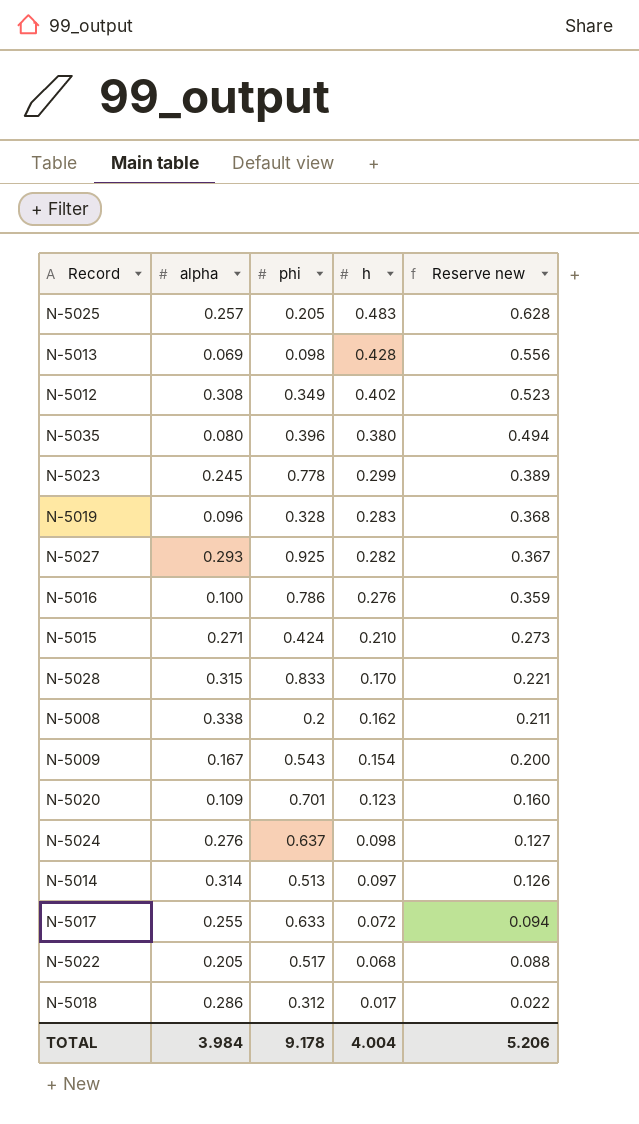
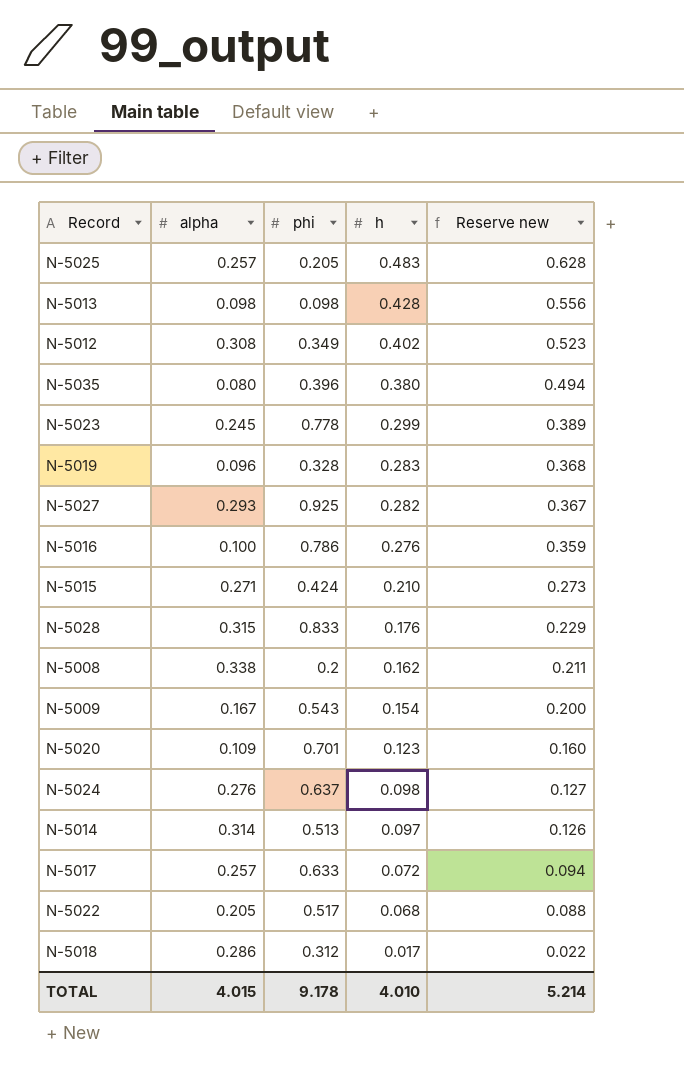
N-5013 | alpha: 0.069 -> 0.098
N-5028 | h: 0.170 -> 0.176
N-5028 | Reserve new: 0.221 -> 0.229
N-5017 | alpha: 0.255 -> 0.257
TOTAL | alpha: 3.984 -> 4.015
TOTAL | h: 4.004 -> 4.010
TOTAL | Reserve new: 5.206 -> 5.214

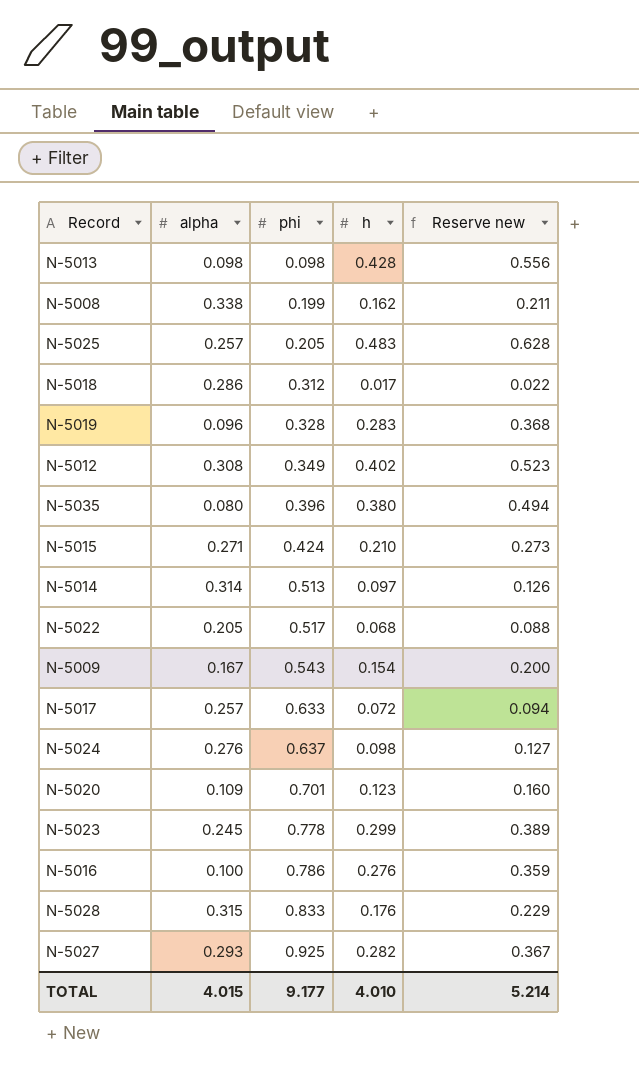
row order: h descending -> phi ascending
N-5008 | phi: 0.2 -> 0.199
TOTAL | phi: 9.178 -> 9.177

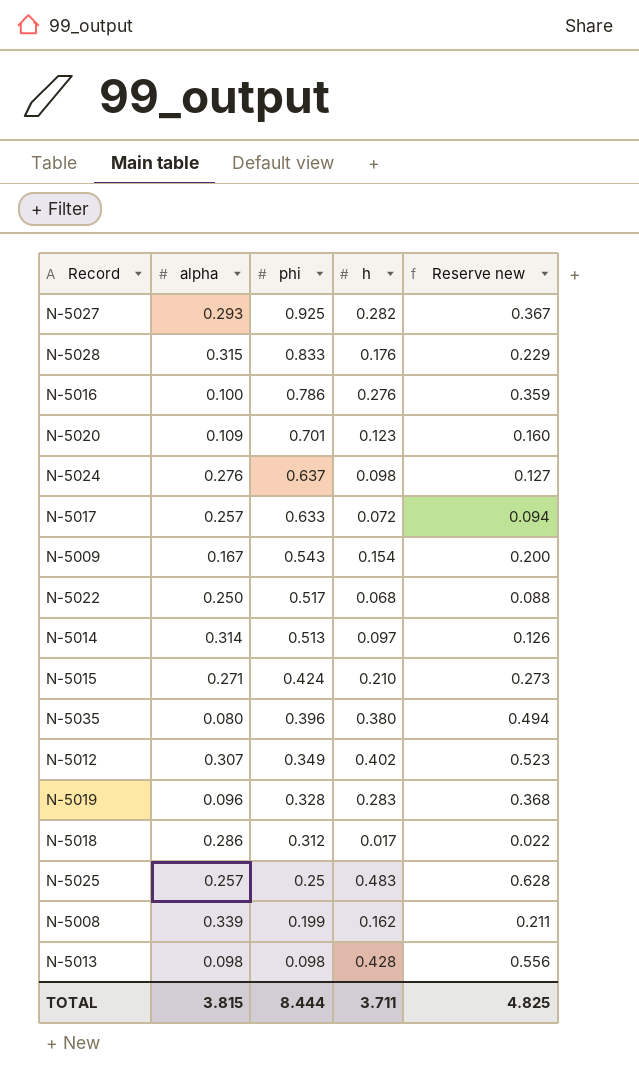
row order: phi ascending -> phi descending
row N-5023: 0.245 | 0.778 | 0.299 | 0.389 -> none
N-5022 | alpha: 0.205 -> 0.250
N-5012 | alpha: 0.308 -> 0.307
N-5025 | phi: 0.205 -> 0.25
N-5008 | alpha: 0.338 -> 0.339
TOTAL | alpha: 4.015 -> 3.815
TOTAL | phi: 9.177 -> 8.444
TOTAL | h: 4.010 -> 3.711
TOTAL | Reserve new: 5.214 -> 4.825

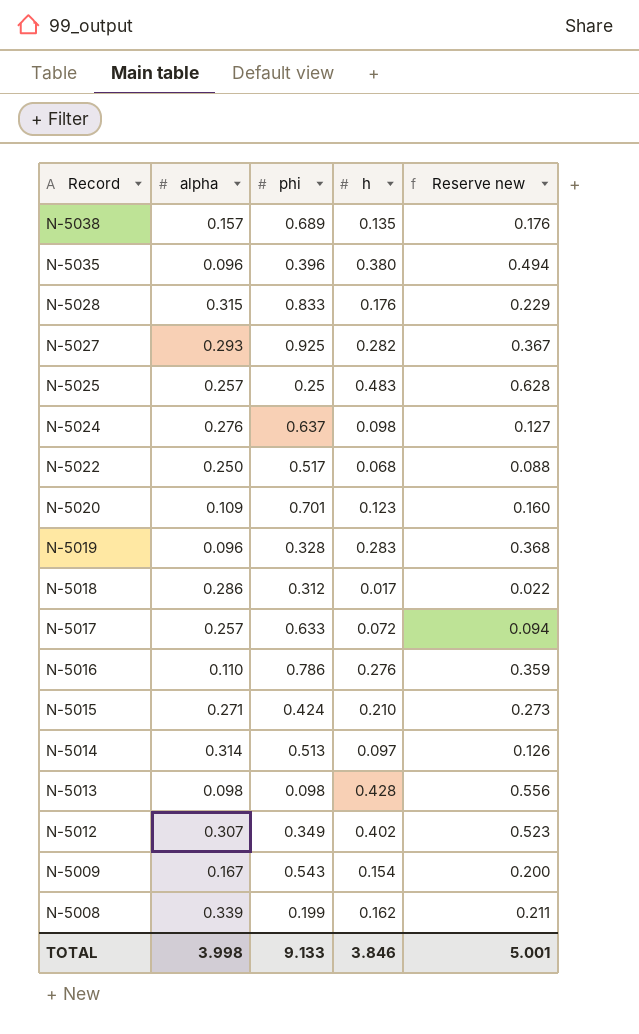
row order: phi descending -> Record descending
row N-5038: none -> 0.157 | 0.689 | 0.135 | 0.176
N-5035 | alpha: 0.080 -> 0.096
N-5016 | alpha: 0.100 -> 0.110
TOTAL | alpha: 3.815 -> 3.998
TOTAL | phi: 8.444 -> 9.133
TOTAL | h: 3.711 -> 3.846
TOTAL | Reserve new: 4.825 -> 5.001

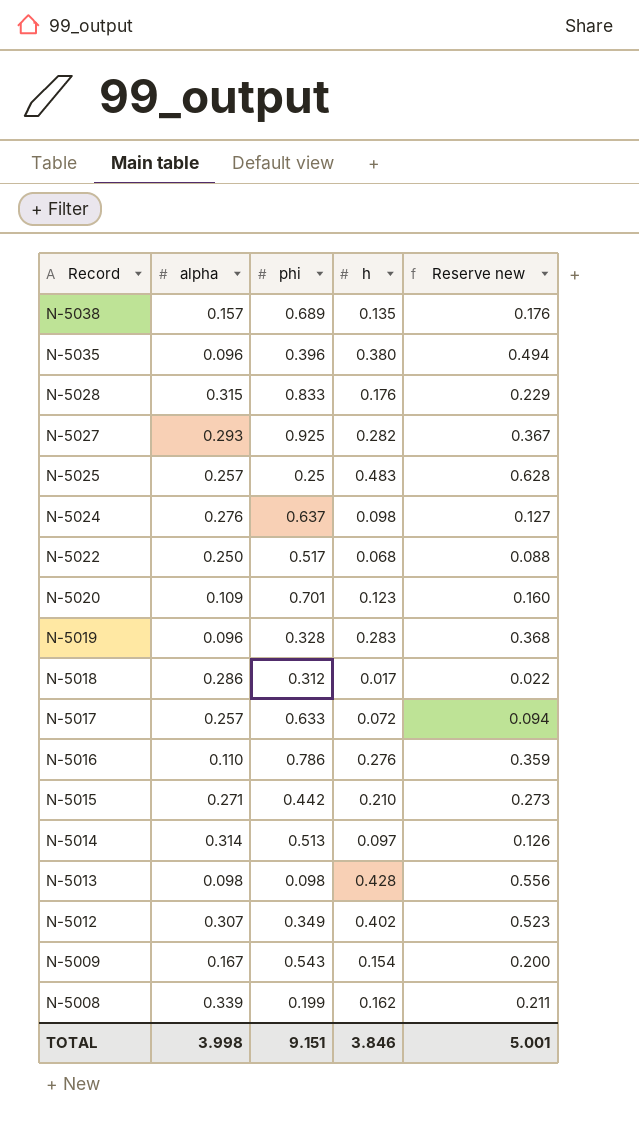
N-5015 | phi: 0.424 -> 0.442
TOTAL | phi: 9.133 -> 9.151

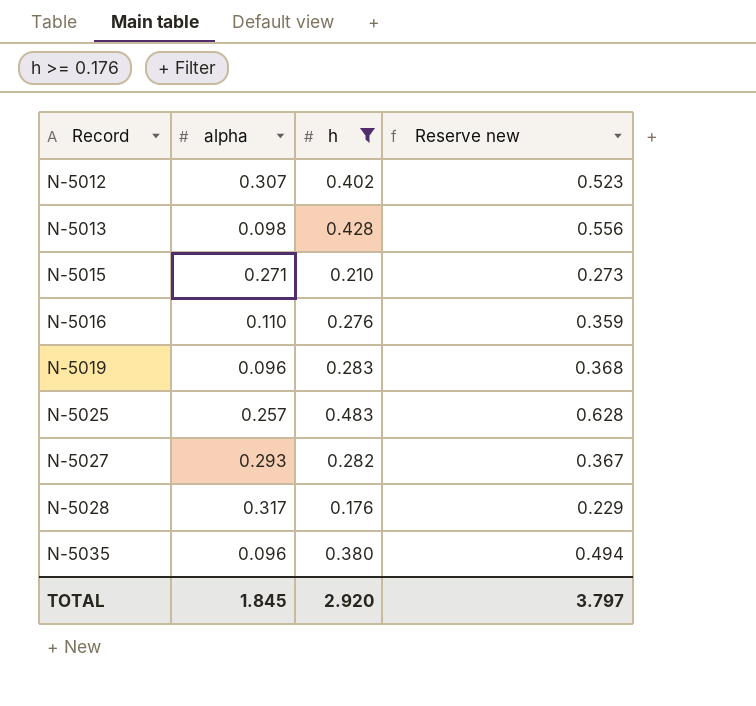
filter: none -> h >= 0.176
row order: Record descending -> Record ascending
column phi | position: 3 -> none
N-5028 | alpha: 0.315 -> 0.317
TOTAL | alpha: 3.998 -> 1.845
TOTAL | h: 3.846 -> 2.920
TOTAL | Reserve new: 5.001 -> 3.797

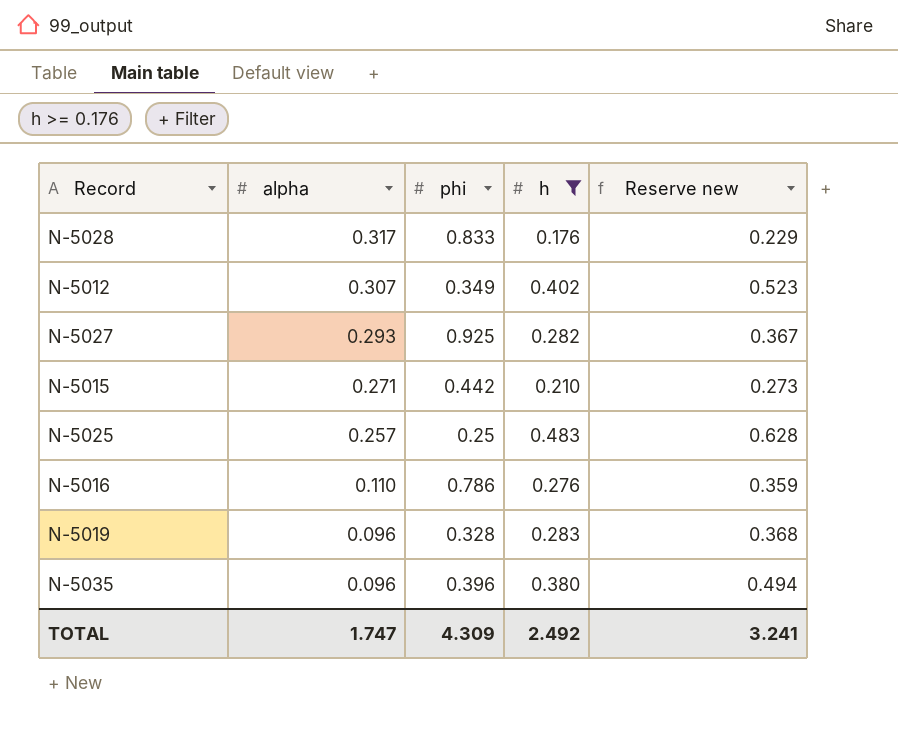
row order: Record ascending -> alpha descending
column phi | position: none -> 3
row N-5013: 0.098 | 0.428 | 0.556 -> none
TOTAL | alpha: 1.845 -> 1.747
TOTAL | h: 2.920 -> 2.492
TOTAL | Reserve new: 3.797 -> 3.241

